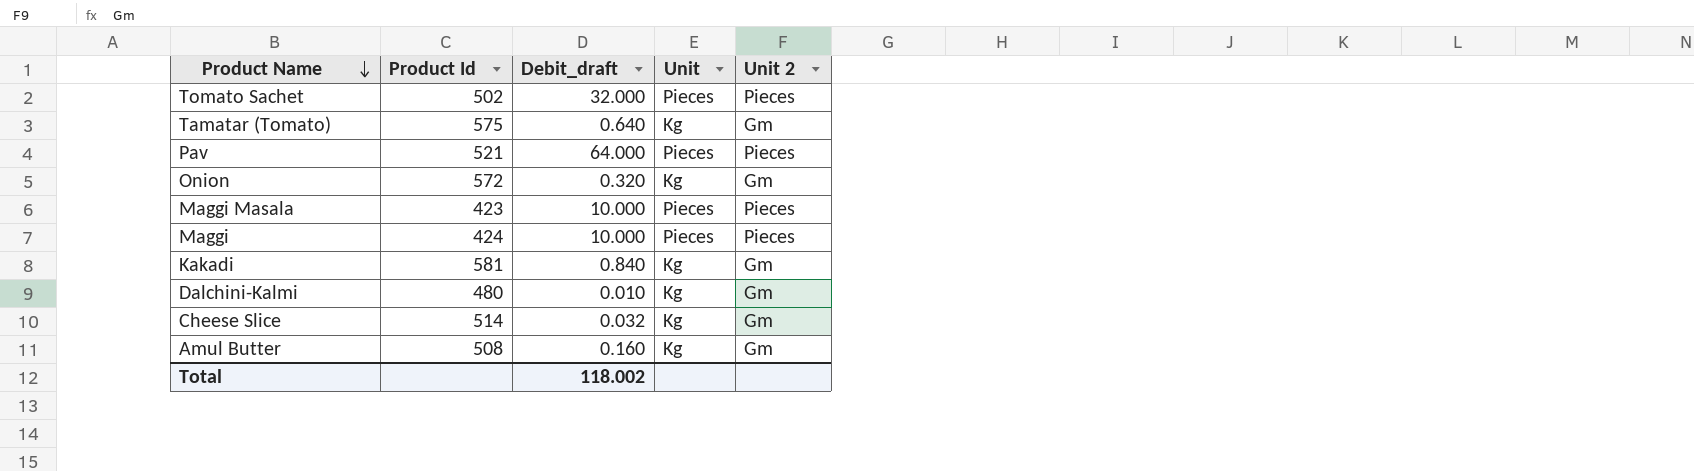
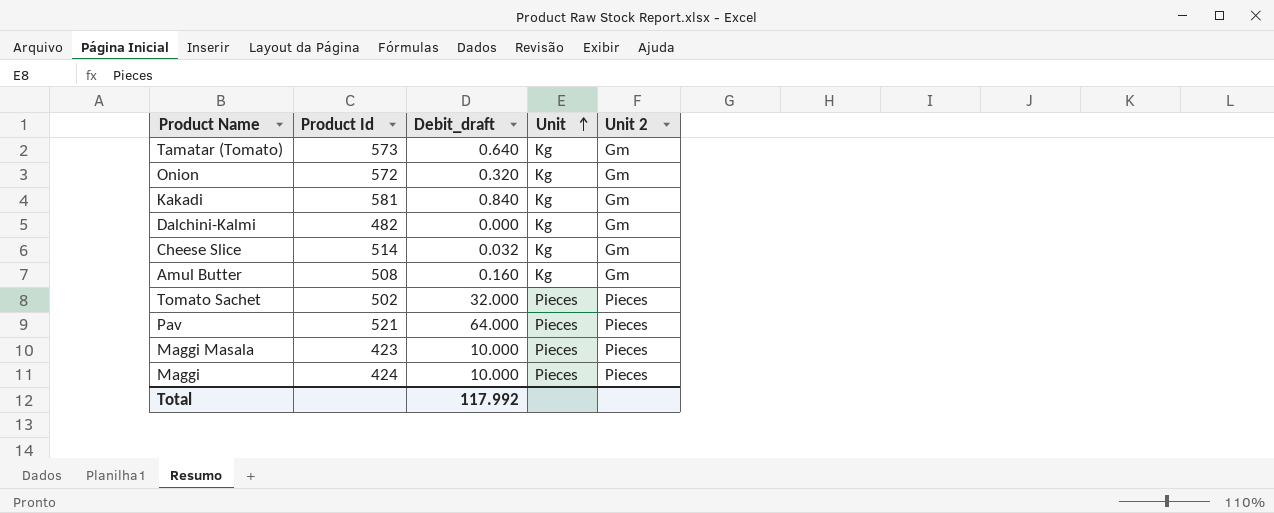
row order: Product Name descending -> Unit ascending
Tamatar (Tomato) | Product Id: 575 -> 573
Dalchini-Kalmi | Product Id: 480 -> 482
Dalchini-Kalmi | Debit_draft: 0.010 -> 0.000
Total | Debit_draft: 118.002 -> 117.992

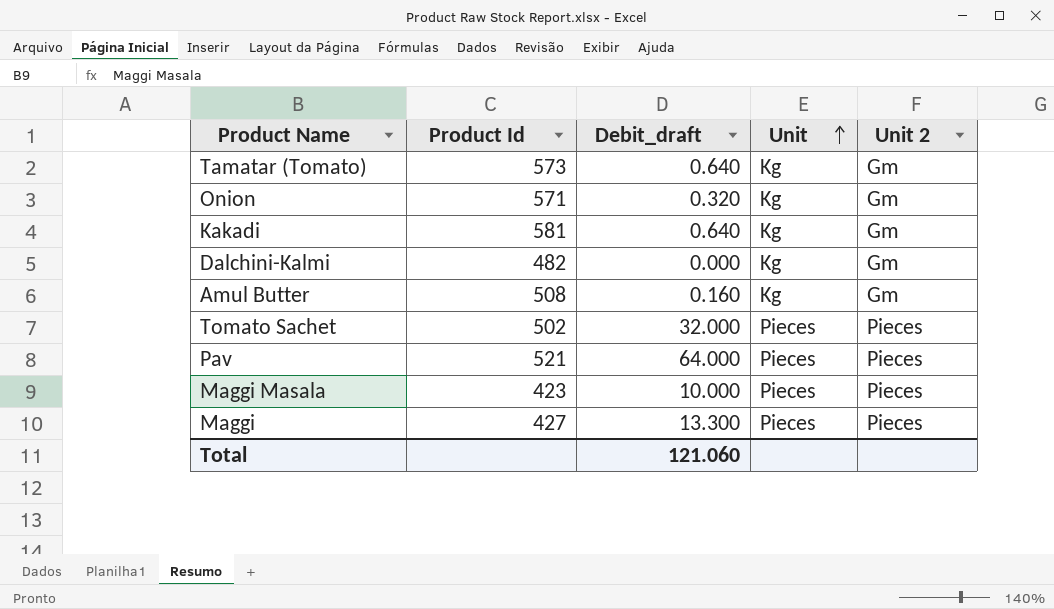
row Cheese Slice: 514 | 0.032 | Kg | Gm -> none
Onion | Product Id: 572 -> 571
Kakadi | Debit_draft: 0.840 -> 0.640
Maggi | Product Id: 424 -> 427
Maggi | Debit_draft: 10.000 -> 13.300
Total | Debit_draft: 117.992 -> 121.060

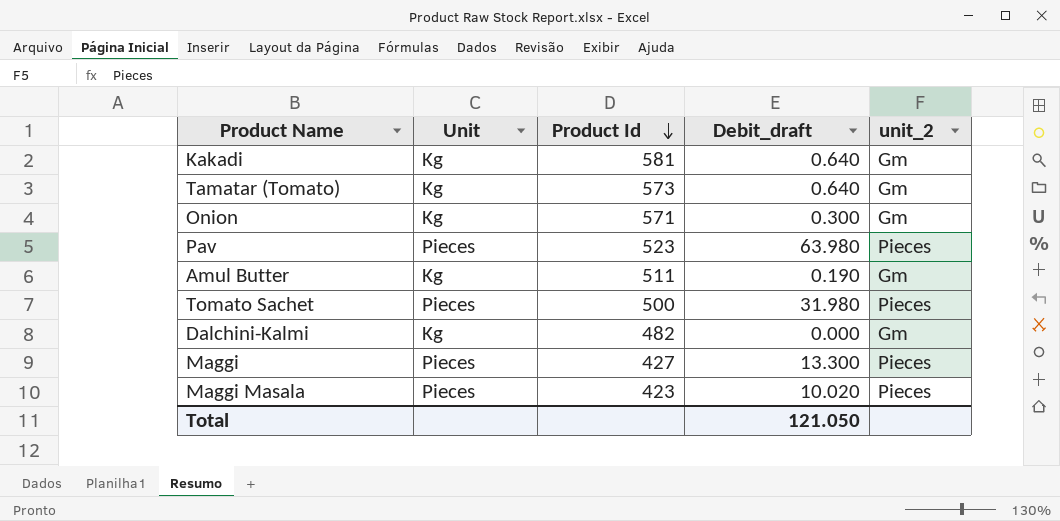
row order: Unit ascending -> Product Id descending
column Unit | position: 4 -> 2
column name: Unit 2 -> unit_2
Onion | Debit_draft: 0.320 -> 0.300
Pav | Product Id: 521 -> 523
Pav | Debit_draft: 64.000 -> 63.980
Amul Butter | Product Id: 508 -> 511
Amul Butter | Debit_draft: 0.160 -> 0.190
Tomato Sachet | Product Id: 502 -> 500
Tomato Sachet | Debit_draft: 32.000 -> 31.980
Maggi Masala | Debit_draft: 10.000 -> 10.020
Total | Debit_draft: 121.060 -> 121.050

